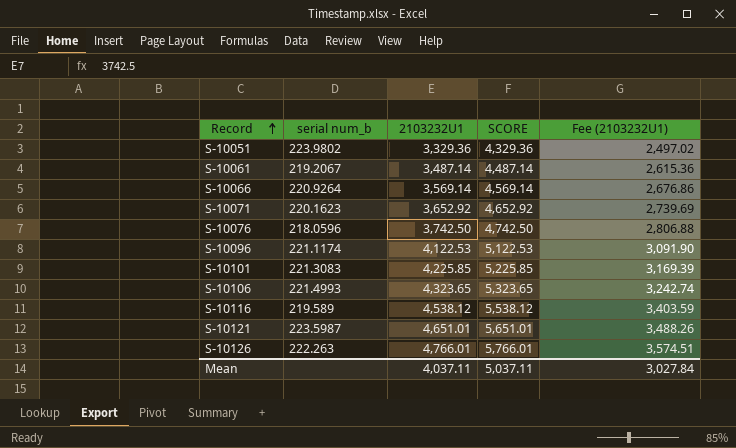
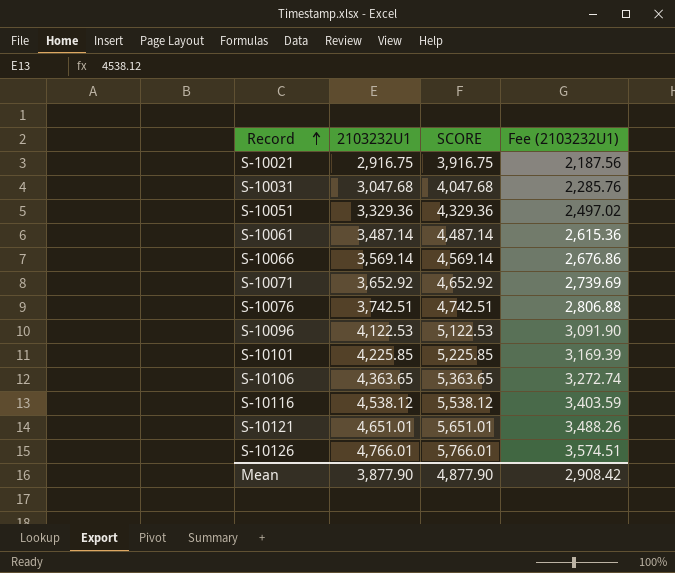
column serial num_b | position: 2 -> none
row S-10021: none -> 2,916.75 | 3,916.75 | 2,187.56
row S-10031: none -> 3,047.68 | 4,047.68 | 2,285.76
S-10076 | 2103232U1: 3,742.50 -> 3,742.51
S-10076 | SCORE: 4,742.50 -> 4,742.51
S-10106 | 2103232U1: 4,323.65 -> 4,363.65
S-10106 | SCORE: 5,323.65 -> 5,363.65
S-10106 | Fee (2103232U1): 3,242.74 -> 3,272.74
Mean | 2103232U1: 4,037.11 -> 3,877.90
Mean | SCORE: 5,037.11 -> 4,877.90
Mean | Fee (2103232U1): 3,027.84 -> 2,908.42

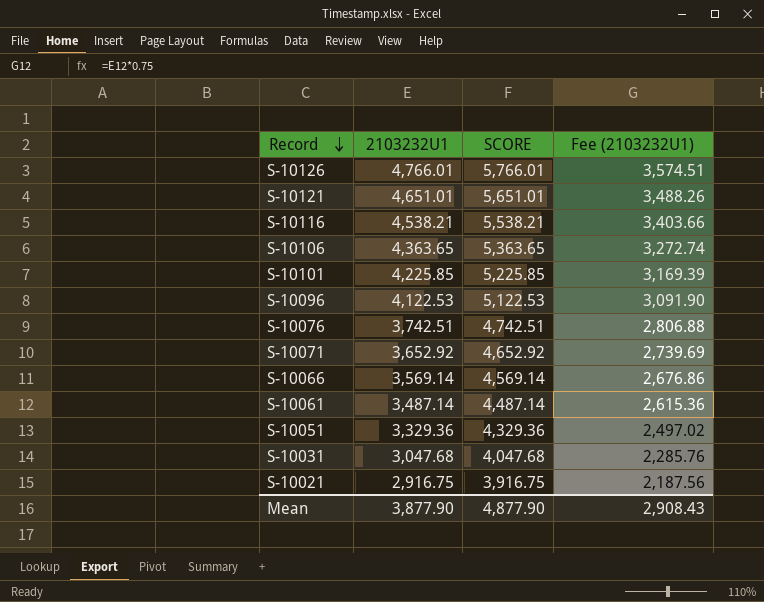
row order: Record ascending -> Record descending
S-10116 | 2103232U1: 4,538.12 -> 4,538.21
S-10116 | SCORE: 5,538.12 -> 5,538.21
S-10116 | Fee (2103232U1): 3,403.59 -> 3,403.66
Mean | Fee (2103232U1): 2,908.42 -> 2,908.43

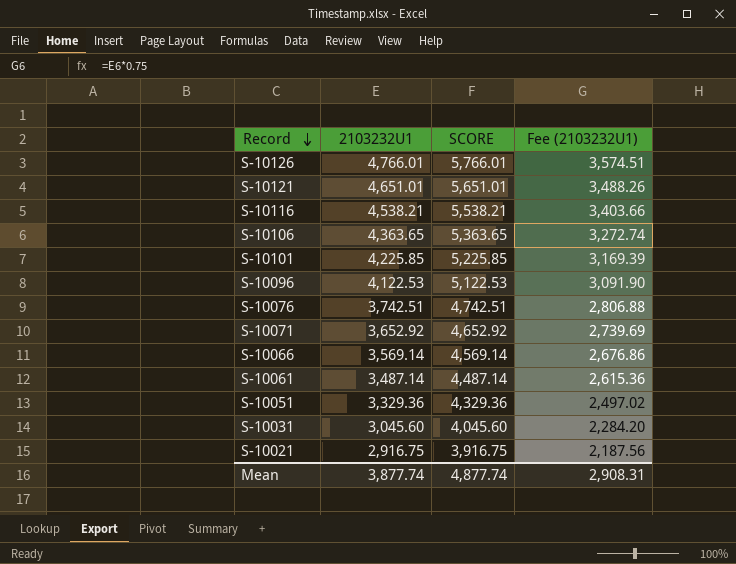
S-10031 | 2103232U1: 3,047.68 -> 3,045.60
S-10031 | SCORE: 4,047.68 -> 4,045.60
S-10031 | Fee (2103232U1): 2,285.76 -> 2,284.20
Mean | 2103232U1: 3,877.90 -> 3,877.74
Mean | SCORE: 4,877.90 -> 4,877.74
Mean | Fee (2103232U1): 2,908.43 -> 2,908.31

